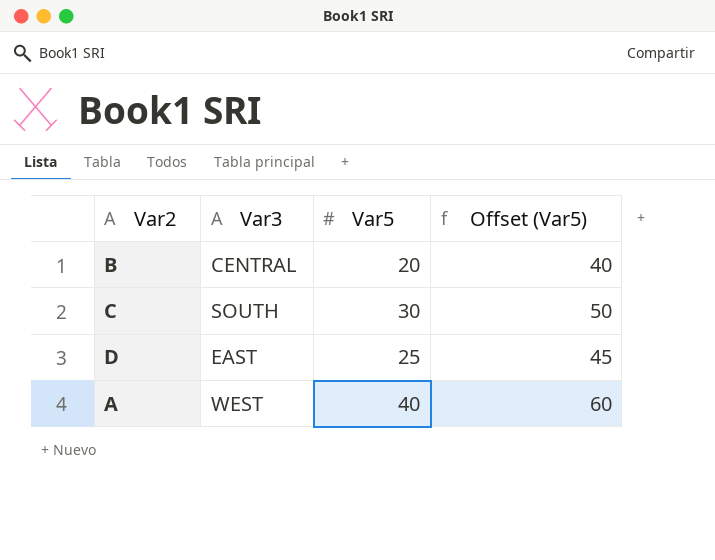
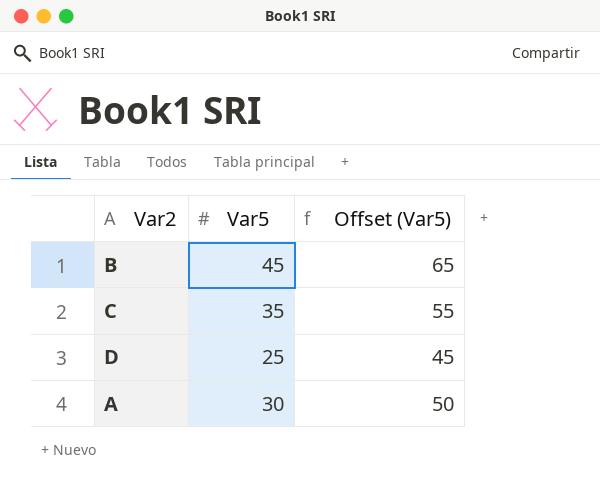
column Var3 | position: 2 -> none
B | Var5: 20 -> 45
B | Offset (Var5): 40 -> 65
C | Var5: 30 -> 35
C | Offset (Var5): 50 -> 55
A | Var5: 40 -> 30
A | Offset (Var5): 60 -> 50

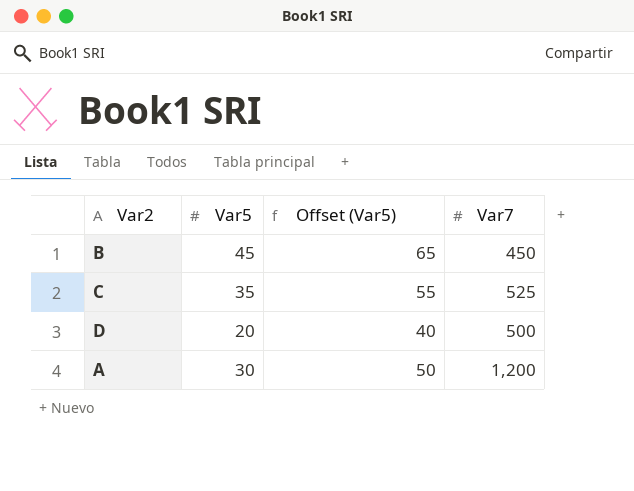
column Var7 | position: none -> 4
D | Var5: 25 -> 20
D | Offset (Var5): 45 -> 40

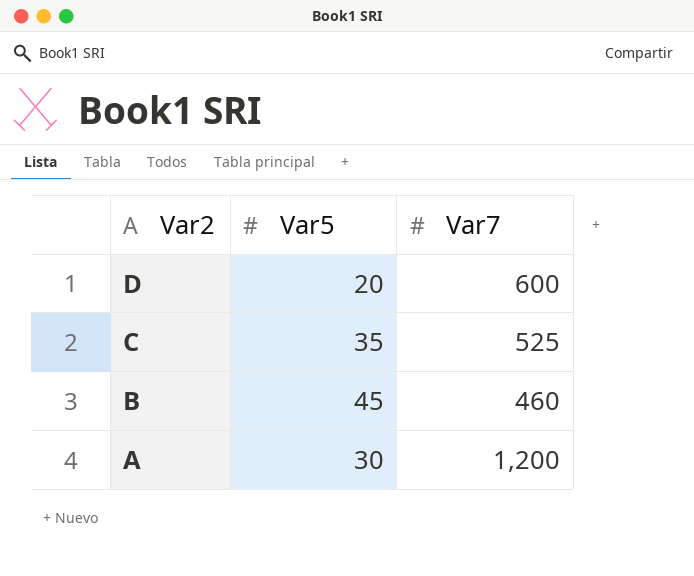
row order: none -> Var2 descending
column Offset (Var5) | formula: [Var5] + 20 -> none
D | Var7: 500 -> 600
B | Var7: 450 -> 460

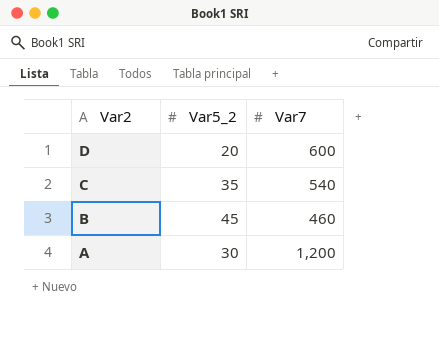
column name: Var5 -> Var5_2
C | Var7: 525 -> 540

